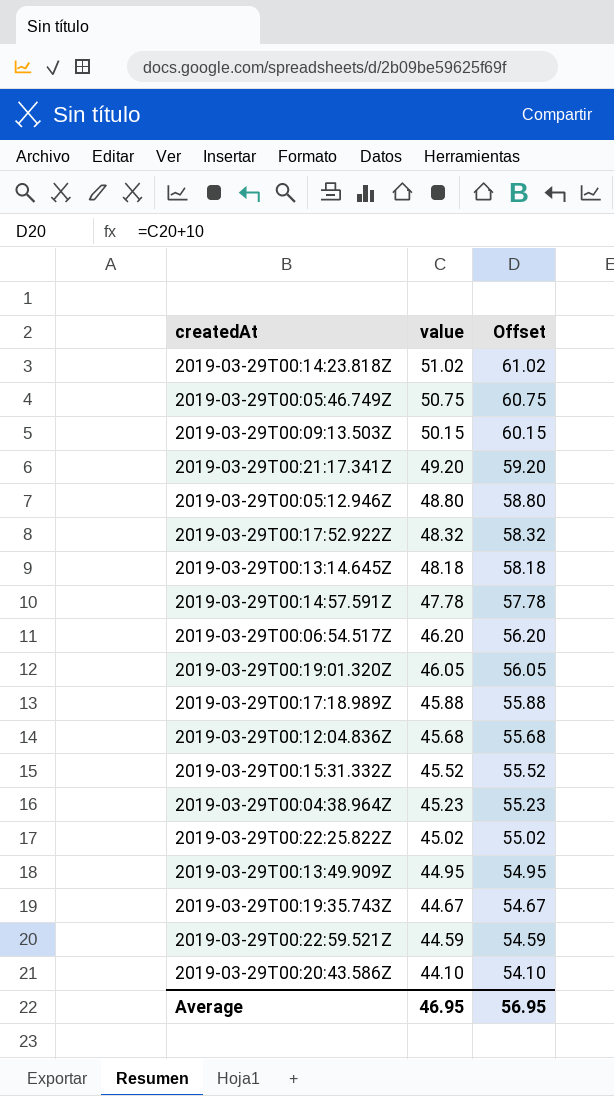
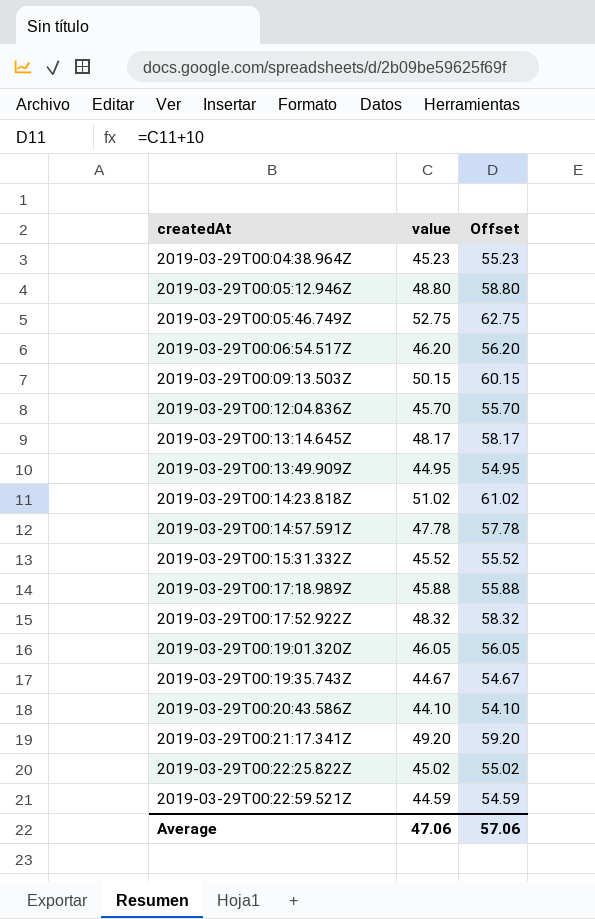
row order: value descending -> createdAt ascending
2019-03-29T00:05:46.749Z | value: 50.75 -> 52.75
2019-03-29T00:05:46.749Z | Offset: 60.75 -> 62.75
2019-03-29T00:12:04.836Z | value: 45.68 -> 45.70
2019-03-29T00:12:04.836Z | Offset: 55.68 -> 55.70
2019-03-29T00:13:14.645Z | value: 48.18 -> 48.17
2019-03-29T00:13:14.645Z | Offset: 58.18 -> 58.17
Average | value: 46.95 -> 47.06
Average | Offset: 56.95 -> 57.06

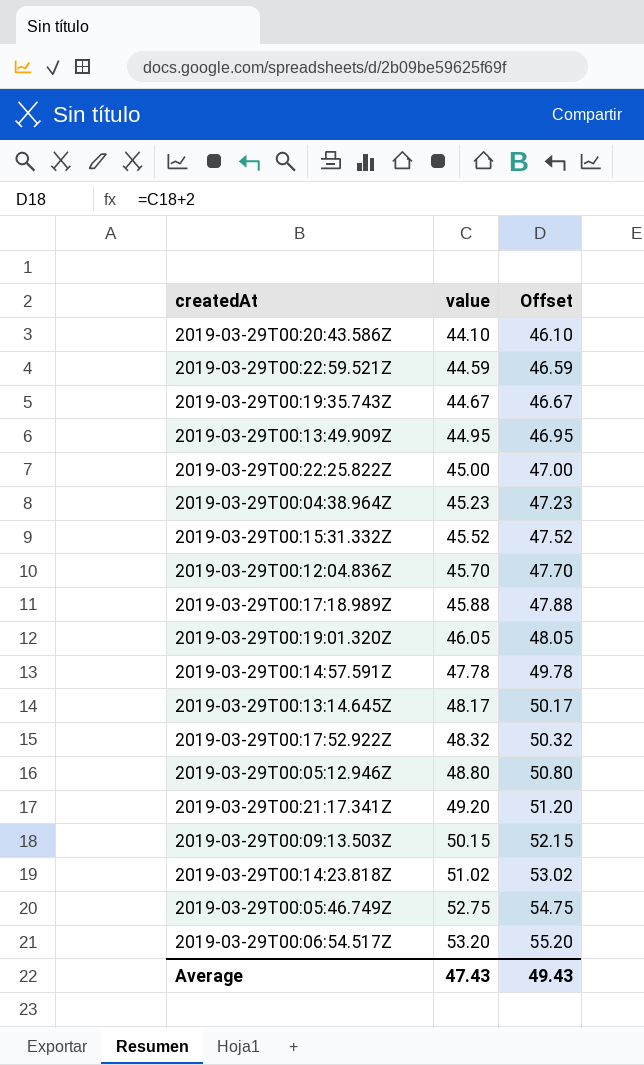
row order: createdAt ascending -> value ascending
column Offset | formula: [value] + 10 -> [value] + 2
2019-03-29T00:22:25.822Z | value: 45.02 -> 45.00
2019-03-29T00:06:54.517Z | value: 46.20 -> 53.20
Average | value: 47.06 -> 47.43
Average | Offset: 57.06 -> 49.43

